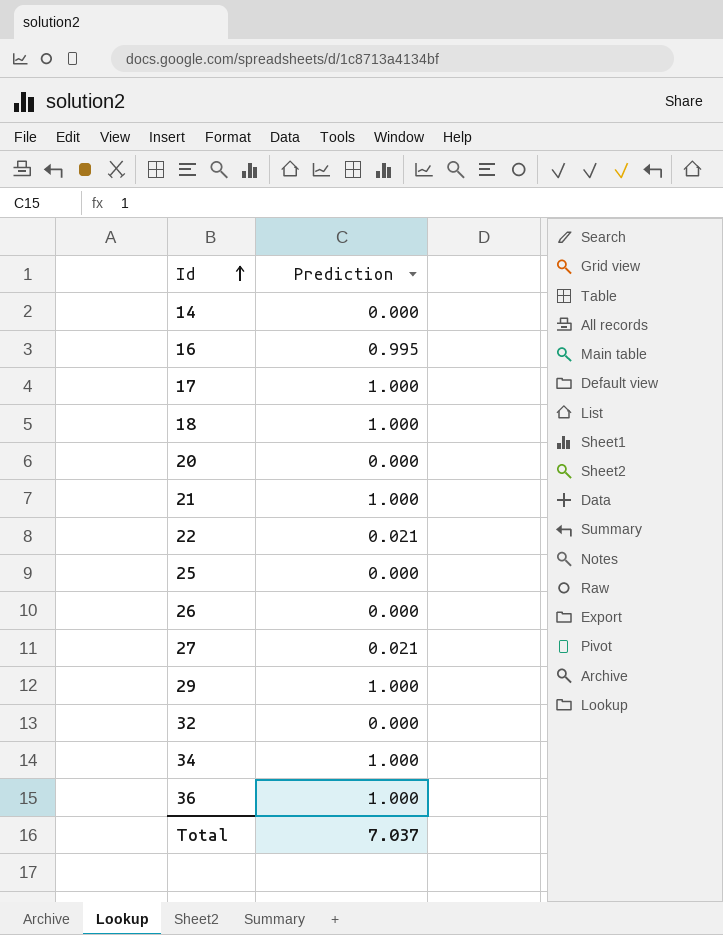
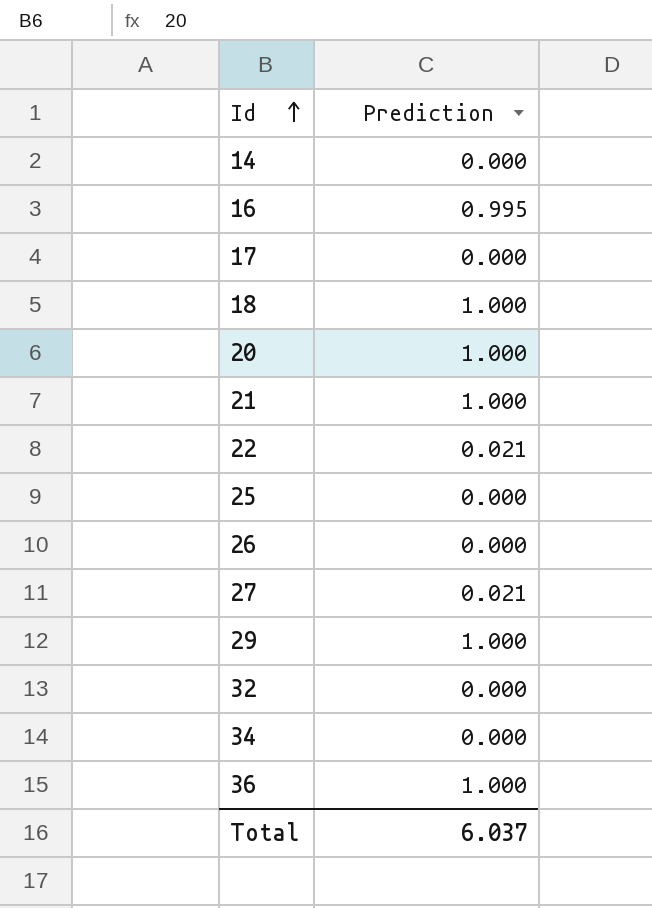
17 | Prediction: 1.000 -> 0.000
20 | Prediction: 0.000 -> 1.000
34 | Prediction: 1.000 -> 0.000
Total | Prediction: 7.037 -> 6.037

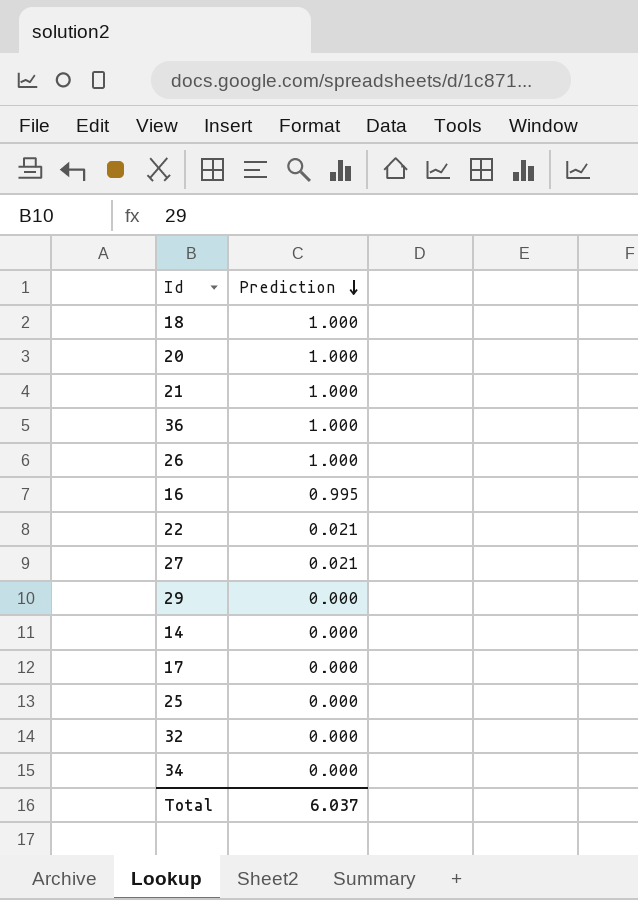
row order: Id ascending -> Prediction descending
26 | Prediction: 0.000 -> 1.000
29 | Prediction: 1.000 -> 0.000

